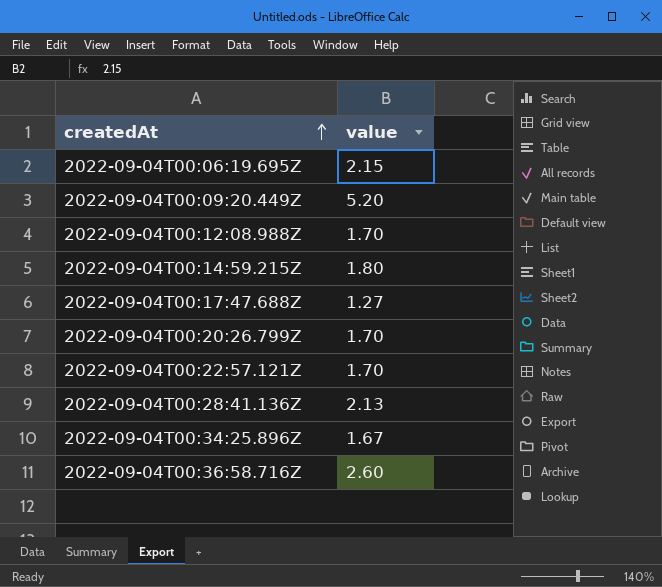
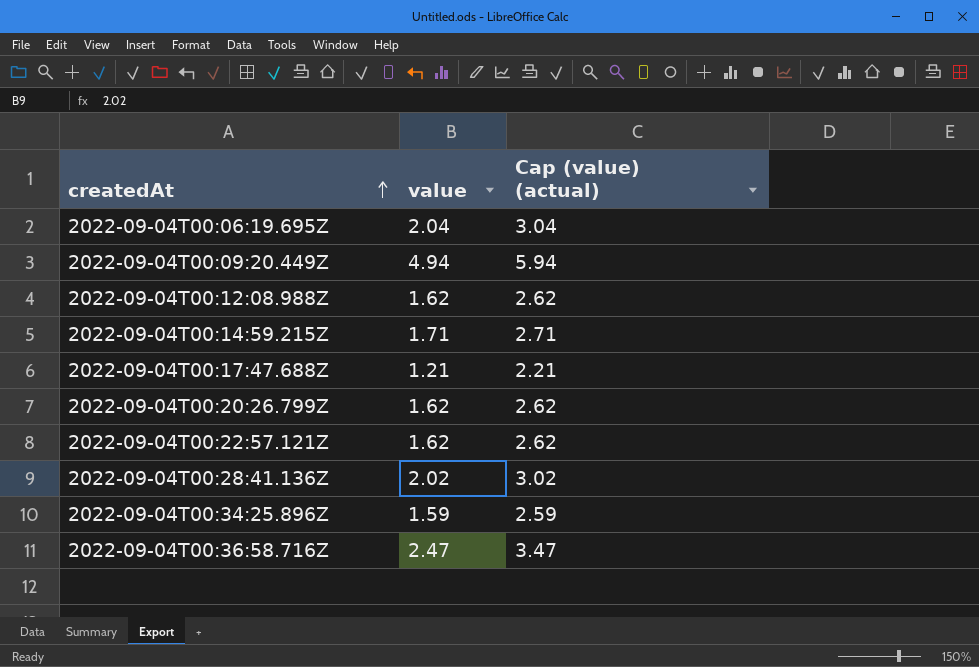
column Cap (value) (actual) | formula: none -> [value] + 1
2022-09-04T00:06:19.695Z | value: 2.15 -> 2.04
2022-09-04T00:09:20.449Z | value: 5.20 -> 4.94
2022-09-04T00:12:08.988Z | value: 1.70 -> 1.62
2022-09-04T00:14:59.215Z | value: 1.80 -> 1.71
2022-09-04T00:17:47.688Z | value: 1.27 -> 1.21
2022-09-04T00:20:26.799Z | value: 1.70 -> 1.62
2022-09-04T00:22:57.121Z | value: 1.70 -> 1.62
2022-09-04T00:28:41.136Z | value: 2.13 -> 2.02
2022-09-04T00:34:25.896Z | value: 1.67 -> 1.59
2022-09-04T00:36:58.716Z | value: 2.60 -> 2.47

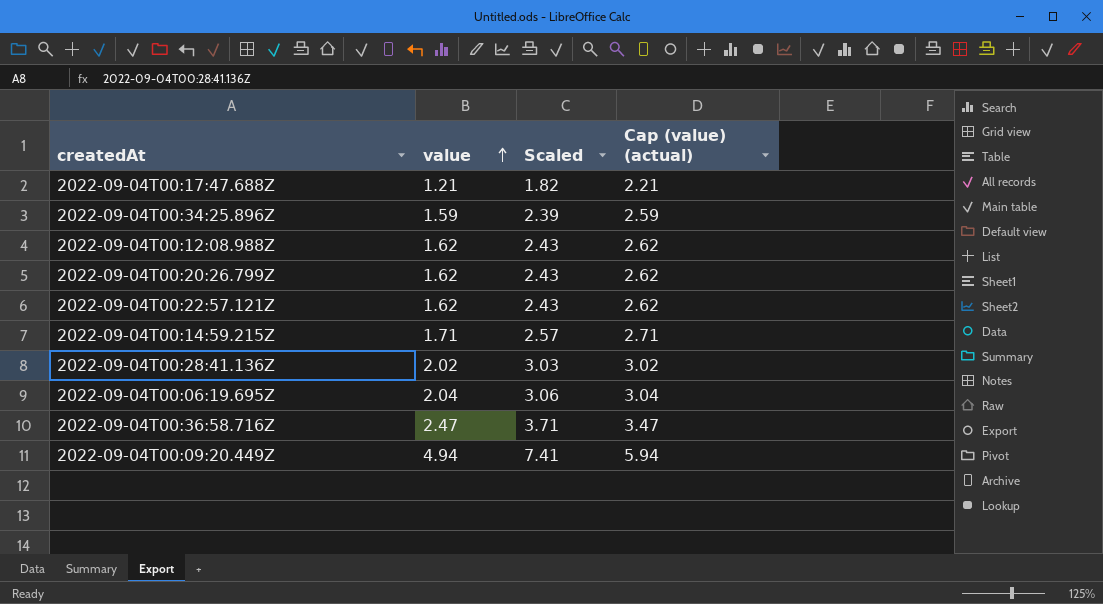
row order: createdAt ascending -> value ascending
column Scaled | formula: none -> [value] * 1.5

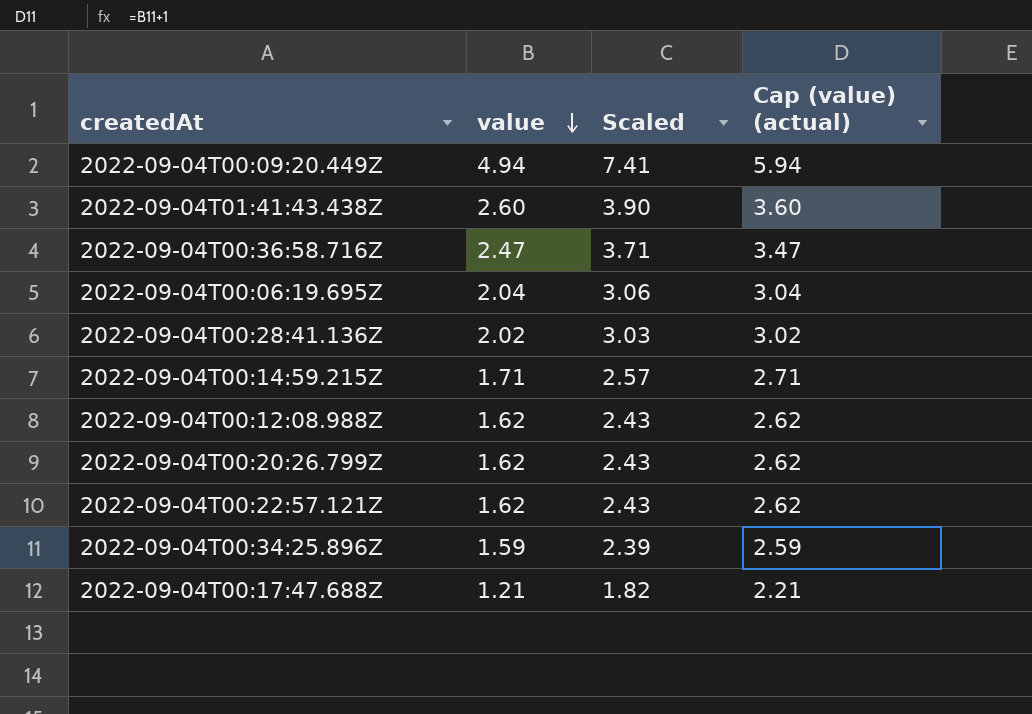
row order: value ascending -> value descending
row 2022-09-04T01:41:43.438Z: none -> 2.60 | 3.90 | 3.60

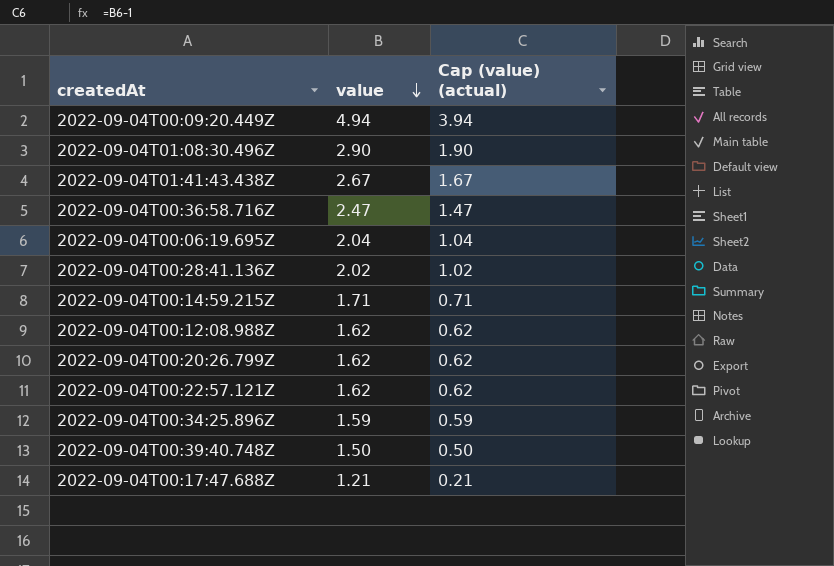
column Scaled | formula: [value] * 1.5 -> none
column Cap (value) (actual) | formula: [value] + 1 -> [value] - 1
row 2022-09-04T01:08:30.496Z: none -> 2.90 | 1.90
2022-09-04T01:41:43.438Z | value: 2.60 -> 2.67
row 2022-09-04T00:39:40.748Z: none -> 1.50 | 0.50

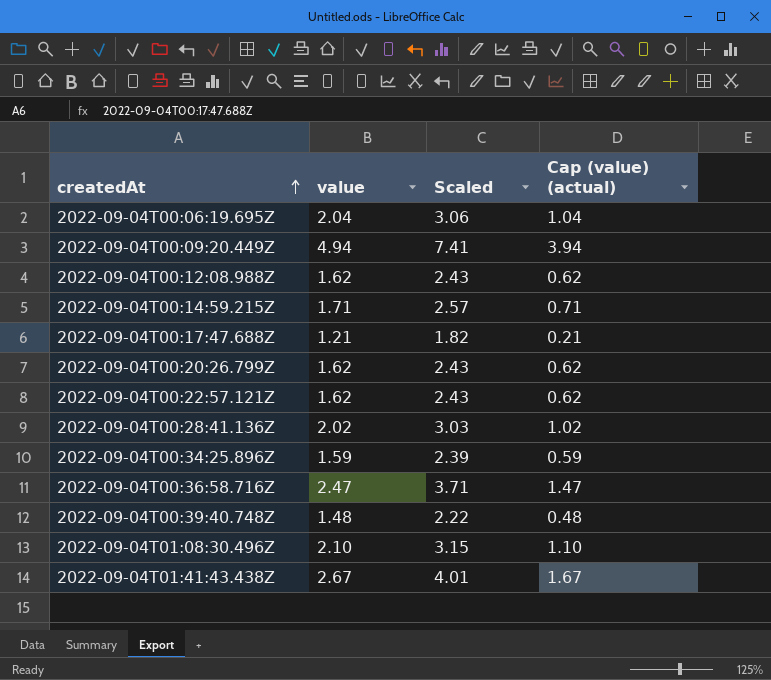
row order: value descending -> createdAt ascending
column Scaled | formula: none -> [value] * 1.5
2022-09-04T00:39:40.748Z | value: 1.50 -> 1.48
2022-09-04T00:39:40.748Z | Cap (value) (actual): 0.50 -> 0.48
2022-09-04T01:08:30.496Z | value: 2.90 -> 2.10
2022-09-04T01:08:30.496Z | Cap (value) (actual): 1.90 -> 1.10

